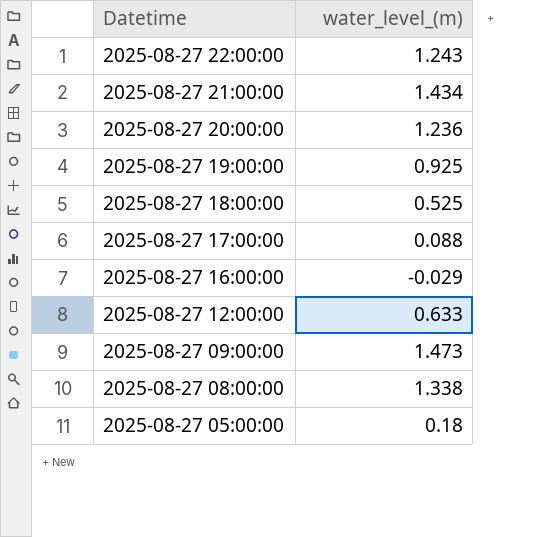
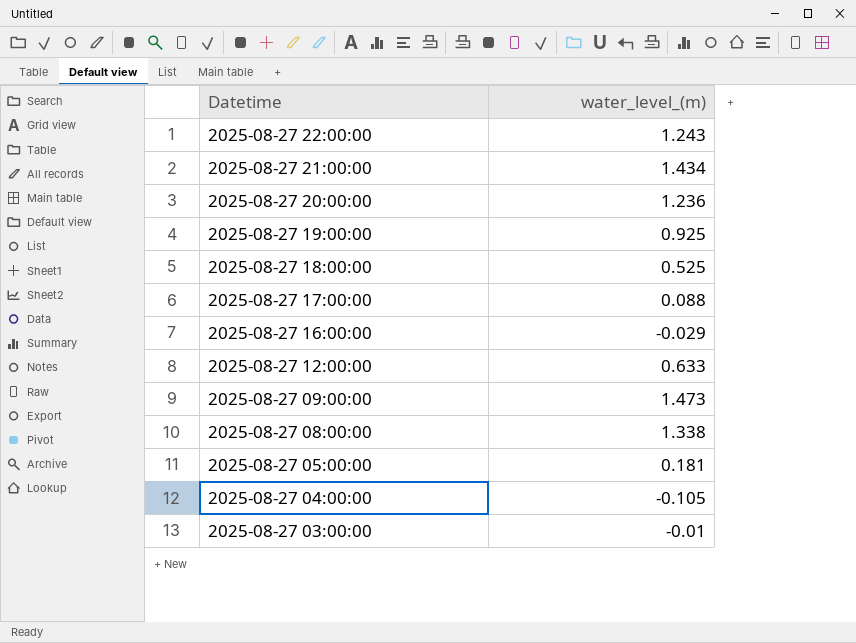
2025-08-27 05:00:00 | water_level_(m): 0.18 -> 0.181
row 2025-08-27 04:00:00: none -> -0.105
row 2025-08-27 03:00:00: none -> -0.01

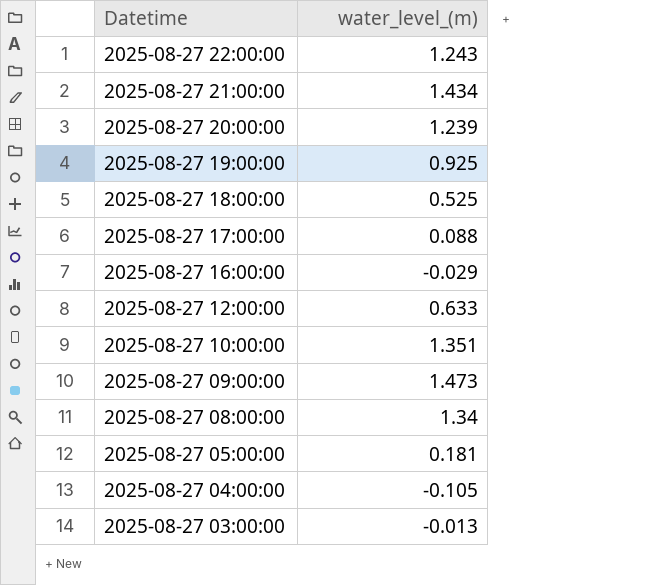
2025-08-27 20:00:00 | water_level_(m): 1.236 -> 1.239
row 2025-08-27 10:00:00: none -> 1.351
2025-08-27 08:00:00 | water_level_(m): 1.338 -> 1.34
2025-08-27 03:00:00 | water_level_(m): -0.01 -> -0.013

